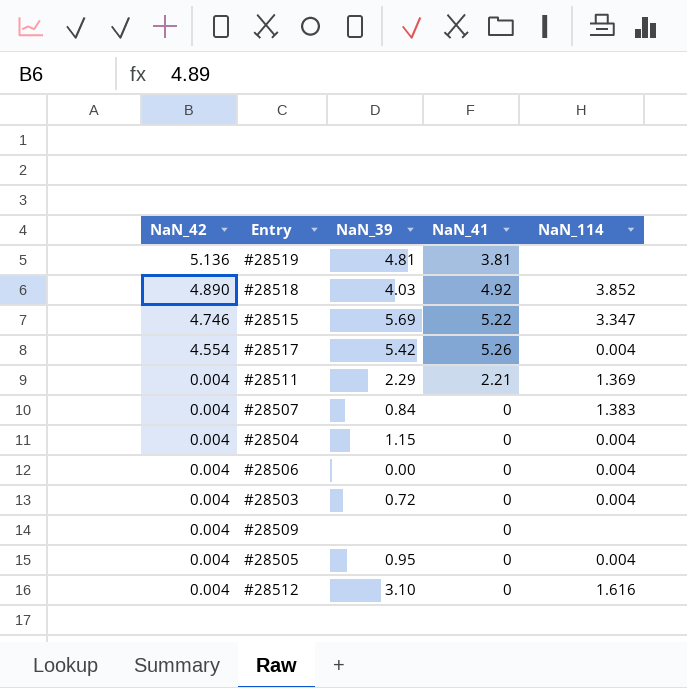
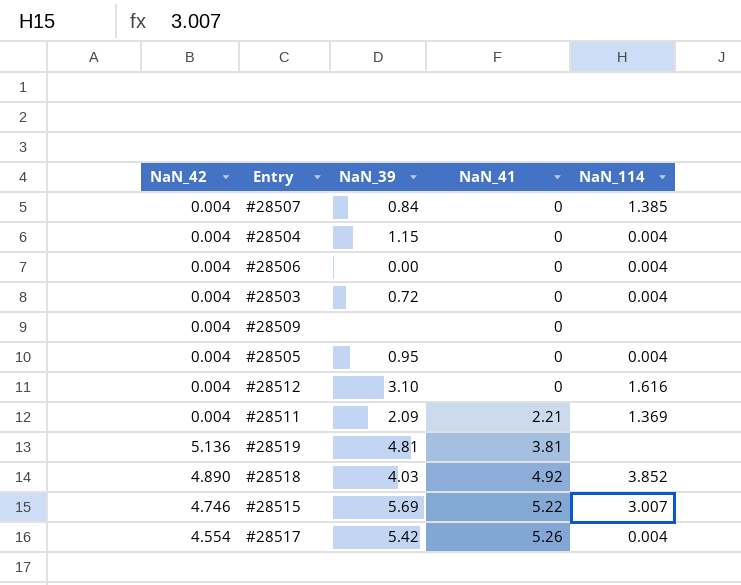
row order: NaN_42 descending -> NaN_41 ascending
#28507 | NaN_114: 1.383 -> 1.385
#28511 | NaN_39: 2.29 -> 2.09
#28515 | NaN_114: 3.347 -> 3.007

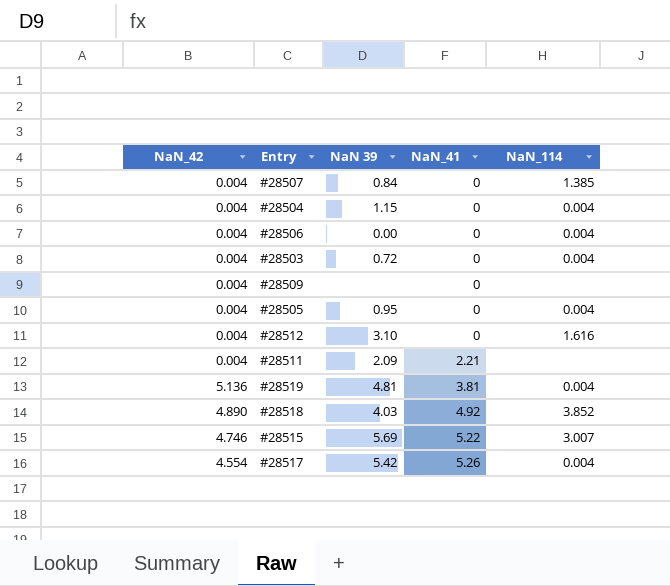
column name: NaN_39 -> NaN 39
#28511 | NaN_114: 1.369 -> none
#28519 | NaN_114: none -> 0.004

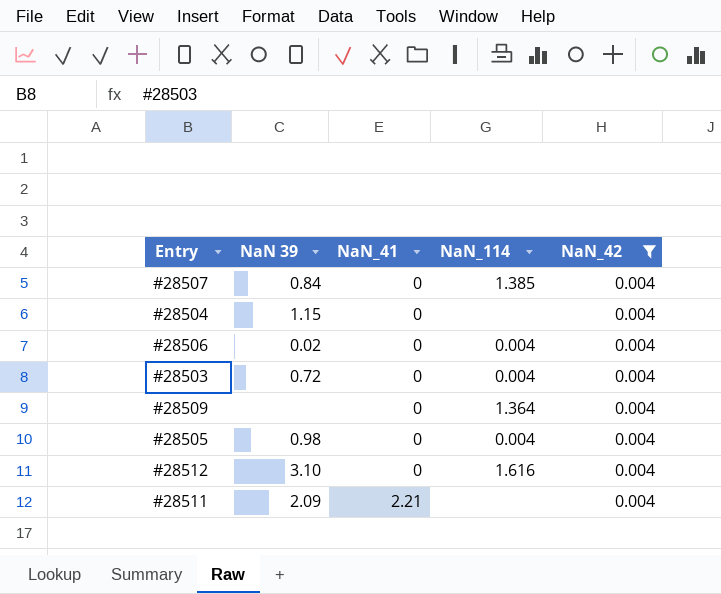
filter: none -> NaN_42 = 0.004
column NaN_42 | position: 1 -> 5
#28504 | NaN_114: 0.004 -> none
#28506 | NaN 39: 0.00 -> 0.02
#28509 | NaN_114: none -> 1.364
#28505 | NaN 39: 0.95 -> 0.98

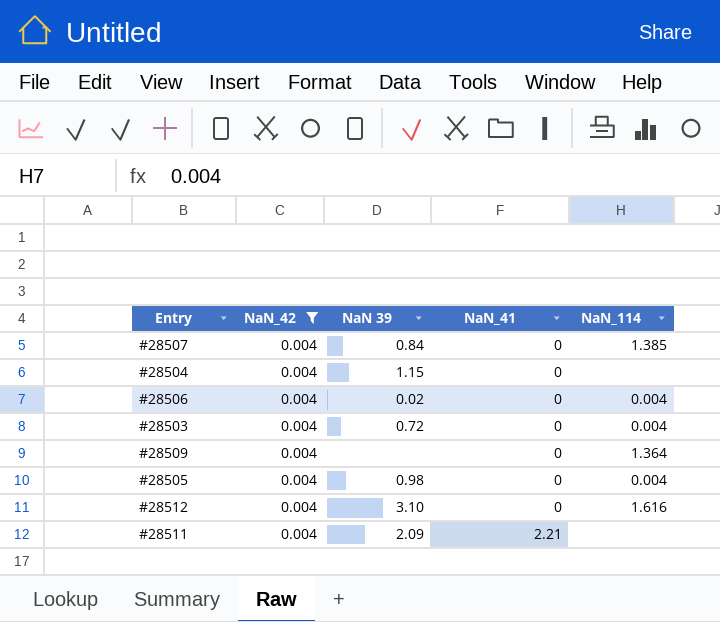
column NaN_42 | position: 5 -> 2

